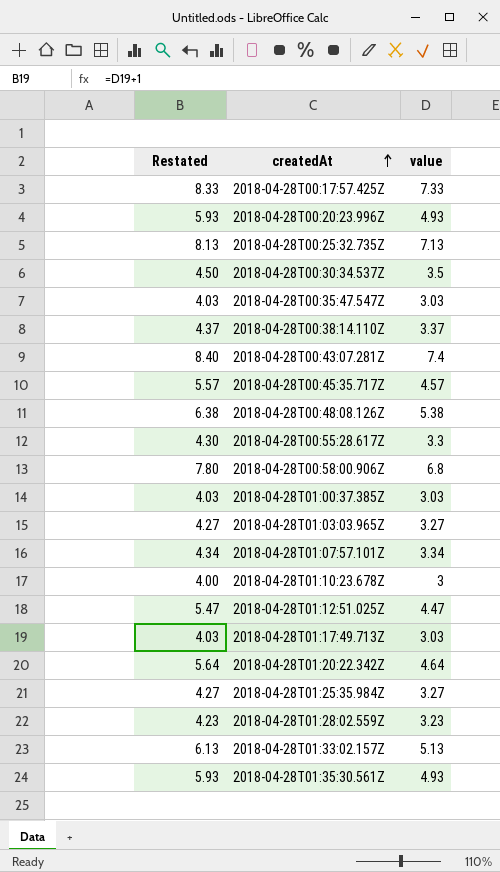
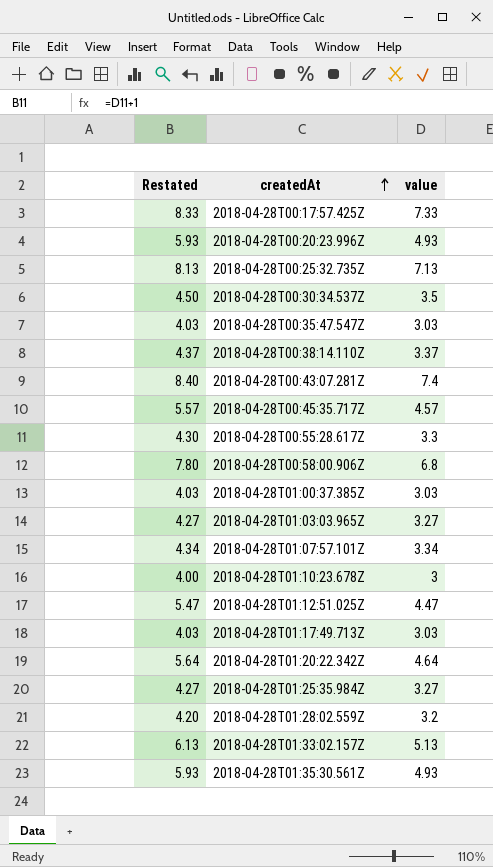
row 2018-04-28T00:48:08.126Z: 6.38 | 5.38 -> none
2018-04-28T01:28:02.559Z | Restated: 4.23 -> 4.20
2018-04-28T01:28:02.559Z | value: 3.23 -> 3.2

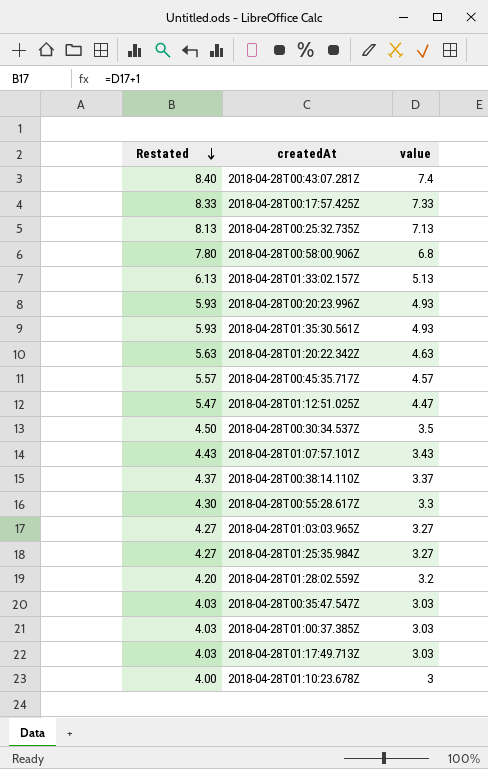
row order: createdAt ascending -> Restated descending
2018-04-28T01:20:22.342Z | Restated: 5.64 -> 5.63
2018-04-28T01:20:22.342Z | value: 4.64 -> 4.63
2018-04-28T01:07:57.101Z | Restated: 4.34 -> 4.43
2018-04-28T01:07:57.101Z | value: 3.34 -> 3.43

